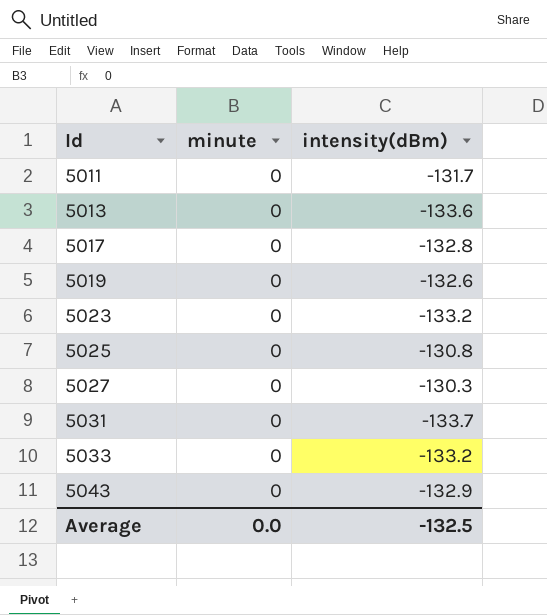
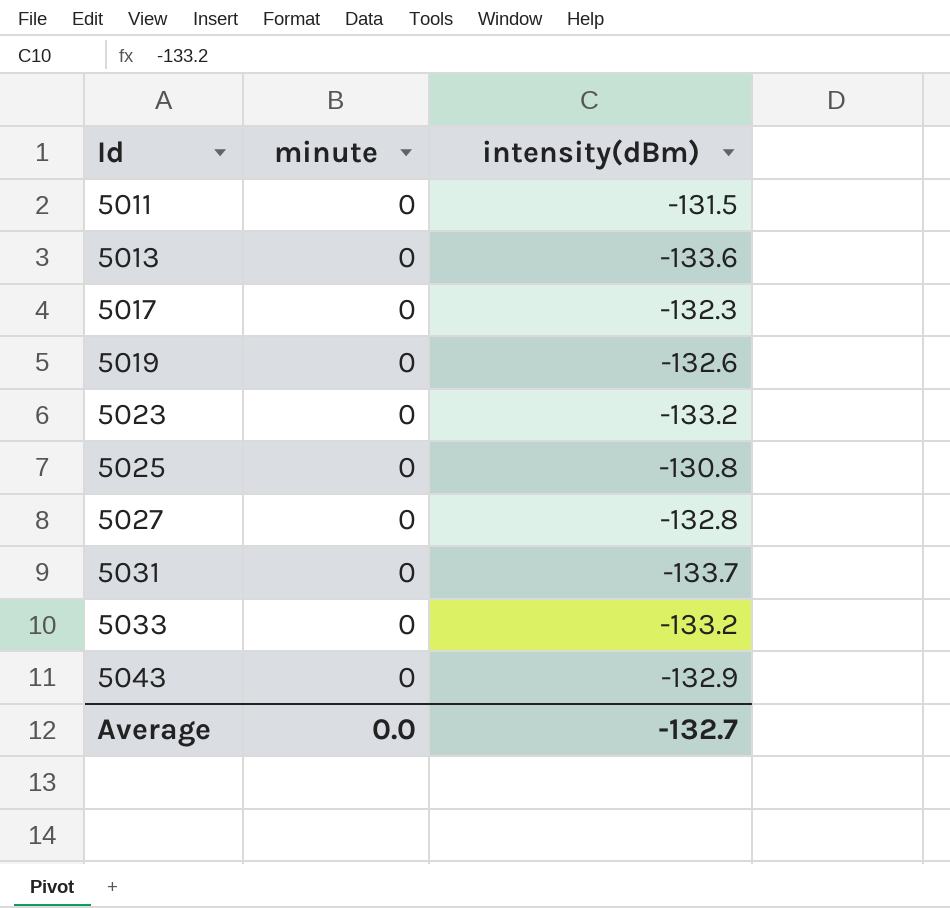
5011 | intensity(dBm): -131.7 -> -131.5
5017 | intensity(dBm): -132.8 -> -132.3
5027 | intensity(dBm): -130.3 -> -132.8
Average | intensity(dBm): -132.5 -> -132.7

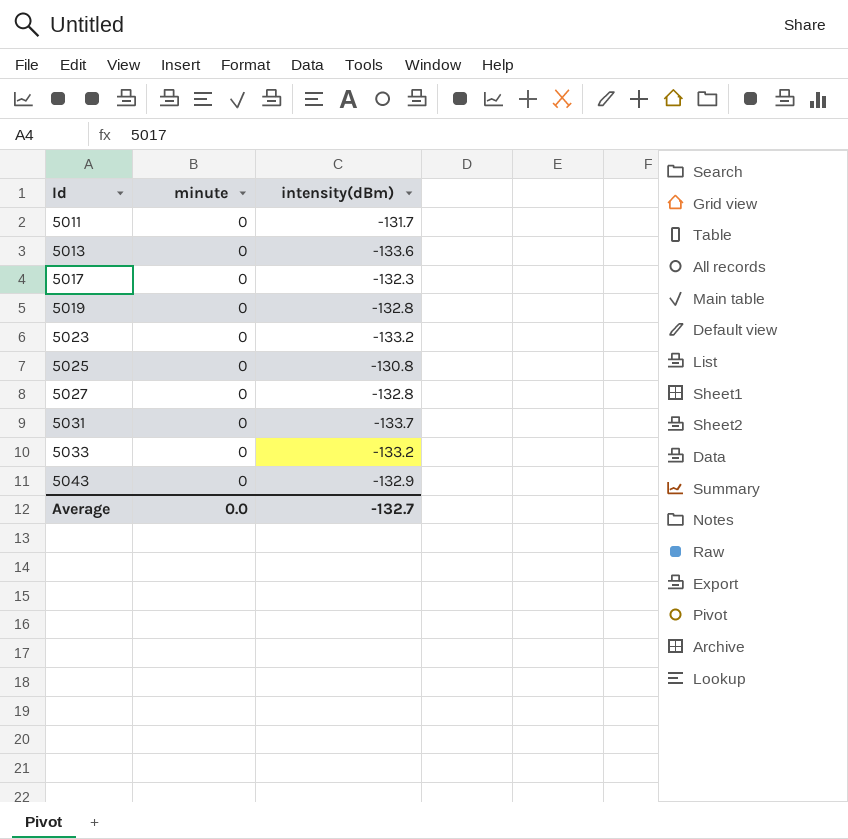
5011 | intensity(dBm): -131.5 -> -131.7
5019 | intensity(dBm): -132.6 -> -132.8

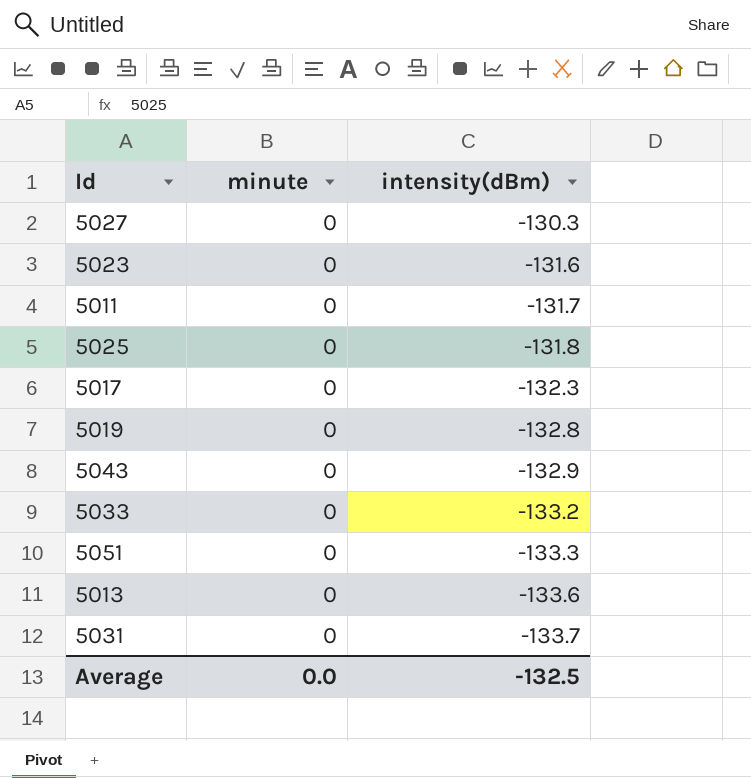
row order: Id ascending -> intensity(dBm) descending
5027 | intensity(dBm): -132.8 -> -130.3
5023 | intensity(dBm): -133.2 -> -131.6
5025 | intensity(dBm): -130.8 -> -131.8
row 5051: none -> 0 | -133.3
Average | intensity(dBm): -132.7 -> -132.5

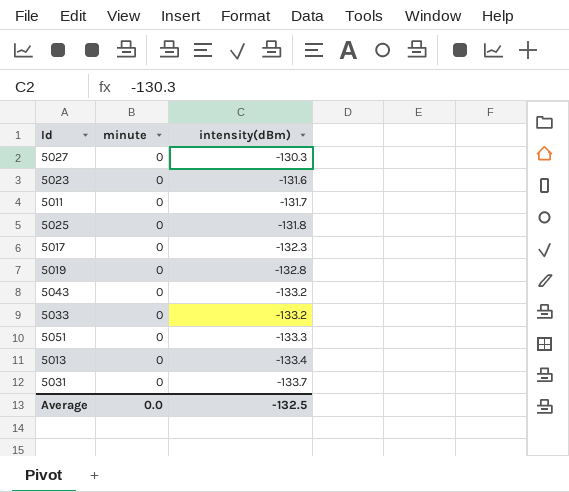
5043 | intensity(dBm): -132.9 -> -133.2
5013 | intensity(dBm): -133.6 -> -133.4

